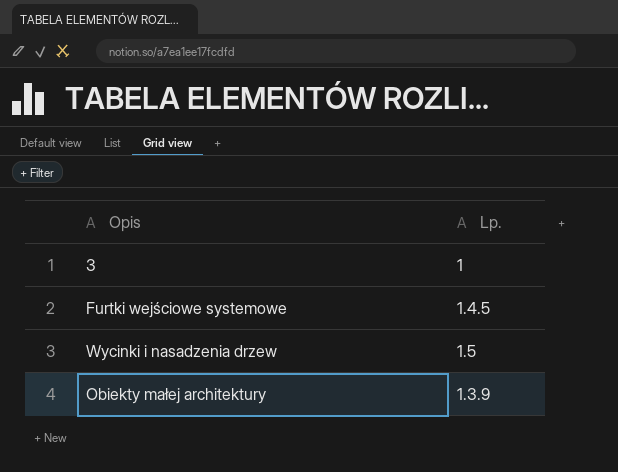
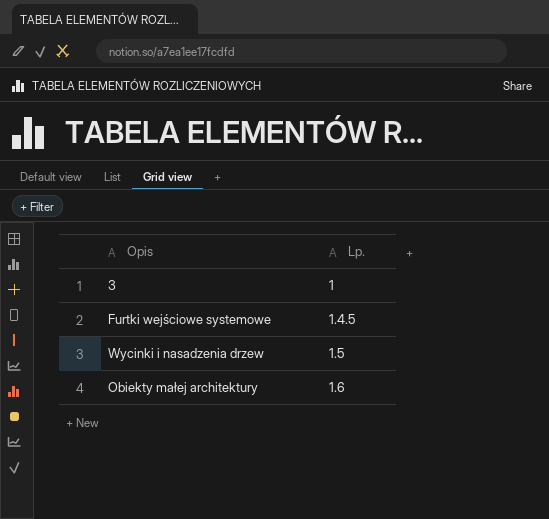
Obiekty małej architektury | Lp.: 1.3.9 -> 1.6

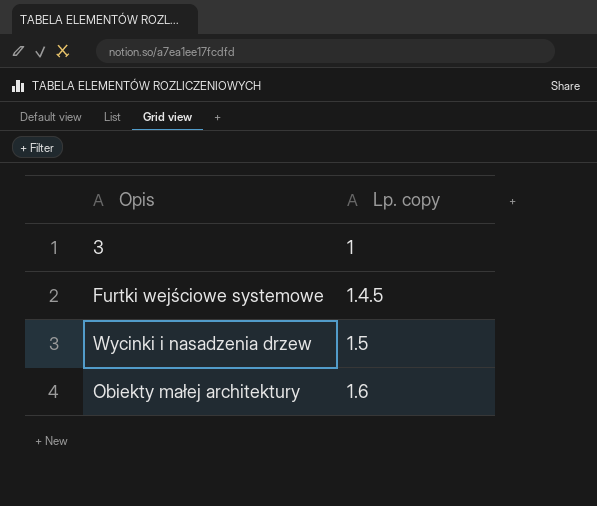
column name: Lp. -> Lp. copy

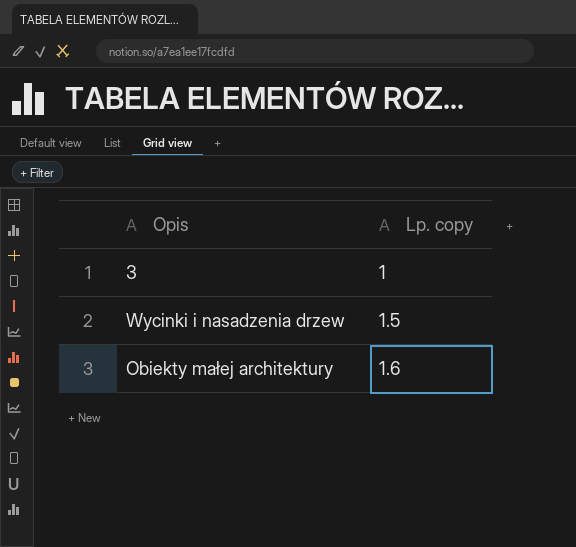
row Furtki wejściowe systemowe: 1.4.5 -> none

